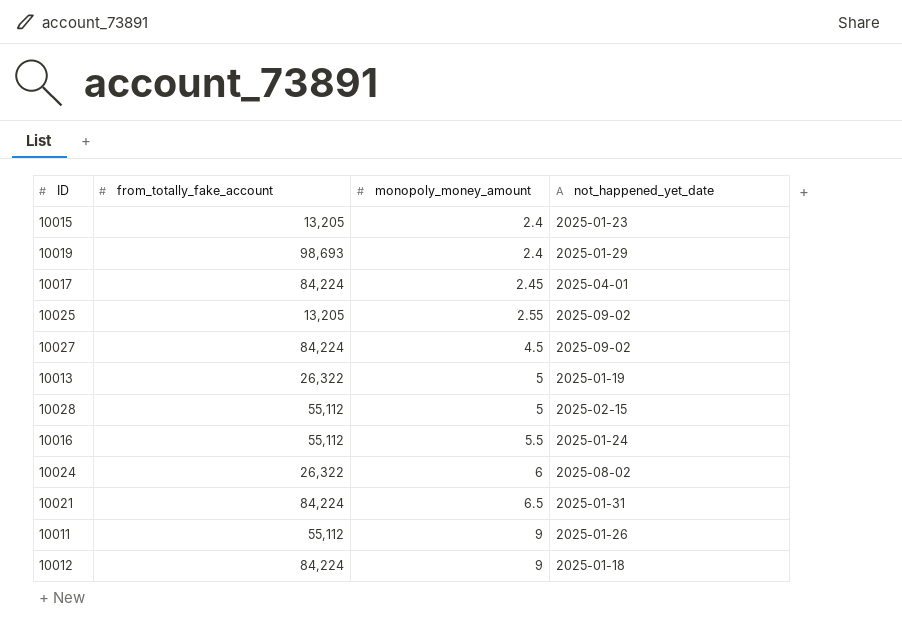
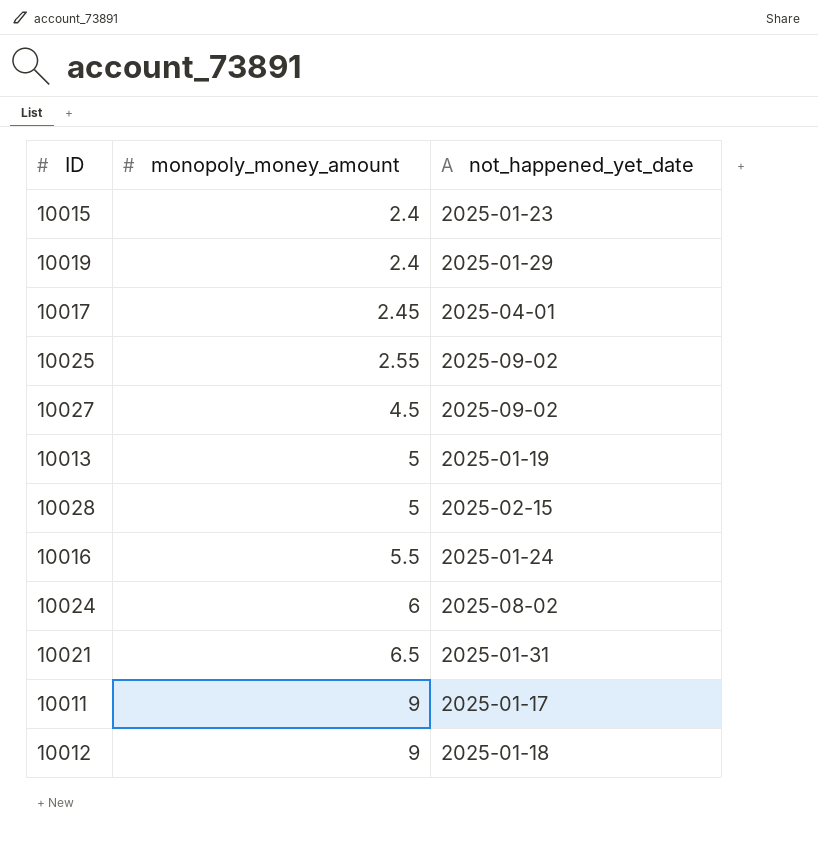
column from_totally_fake_account | position: 2 -> none
10011 | not_happened_yet_date: 2025-01-26 -> 2025-01-17

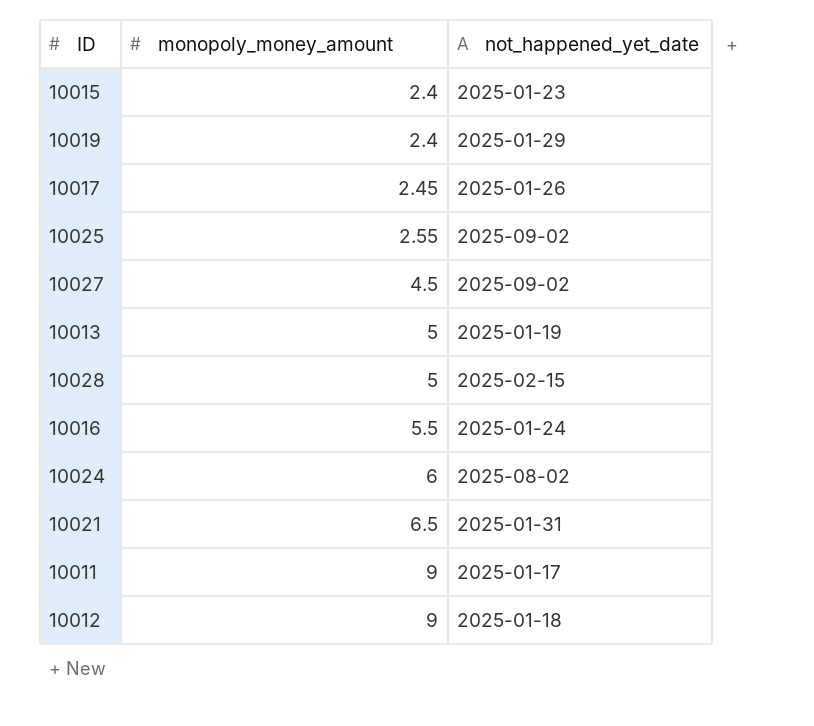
10017 | not_happened_yet_date: 2025-04-01 -> 2025-01-26

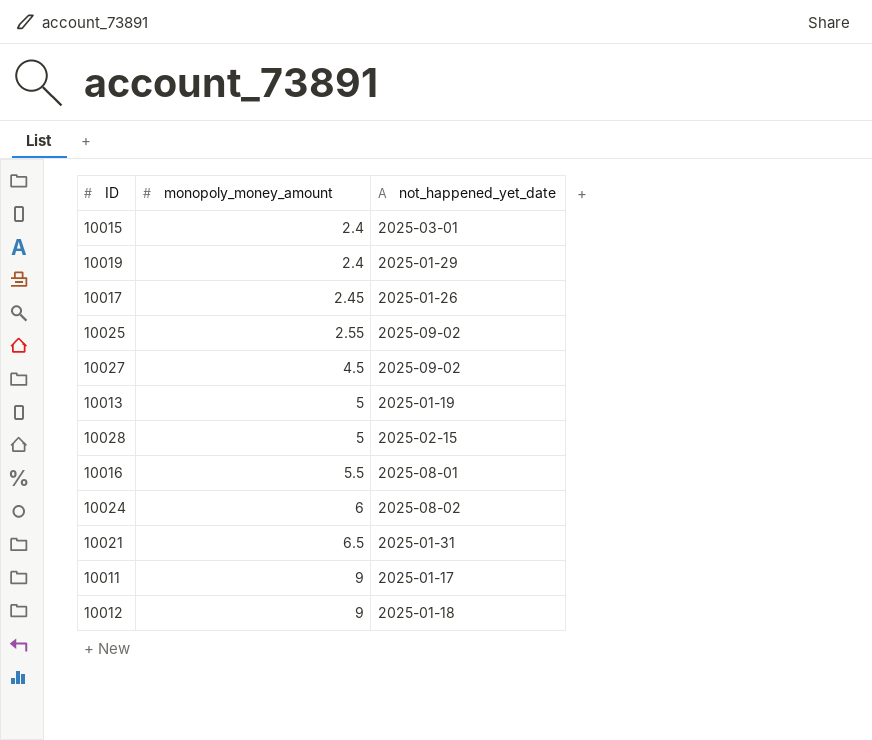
10015 | not_happened_yet_date: 2025-01-23 -> 2025-03-01
10016 | not_happened_yet_date: 2025-01-24 -> 2025-08-01

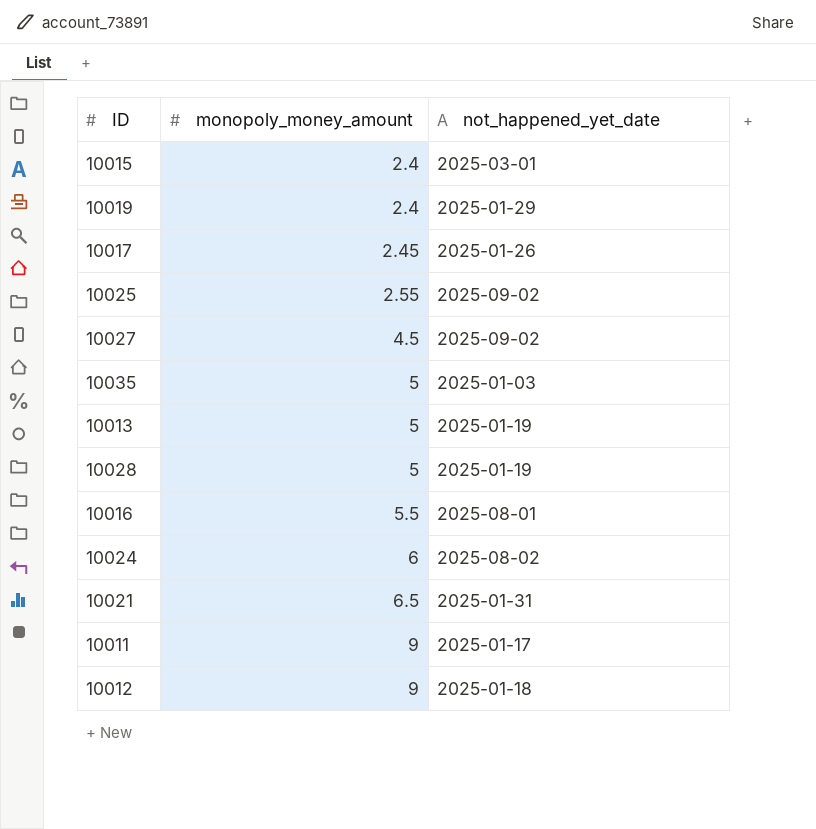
row 10035: none -> 5 | 2025-01-03
10028 | not_happened_yet_date: 2025-02-15 -> 2025-01-19

